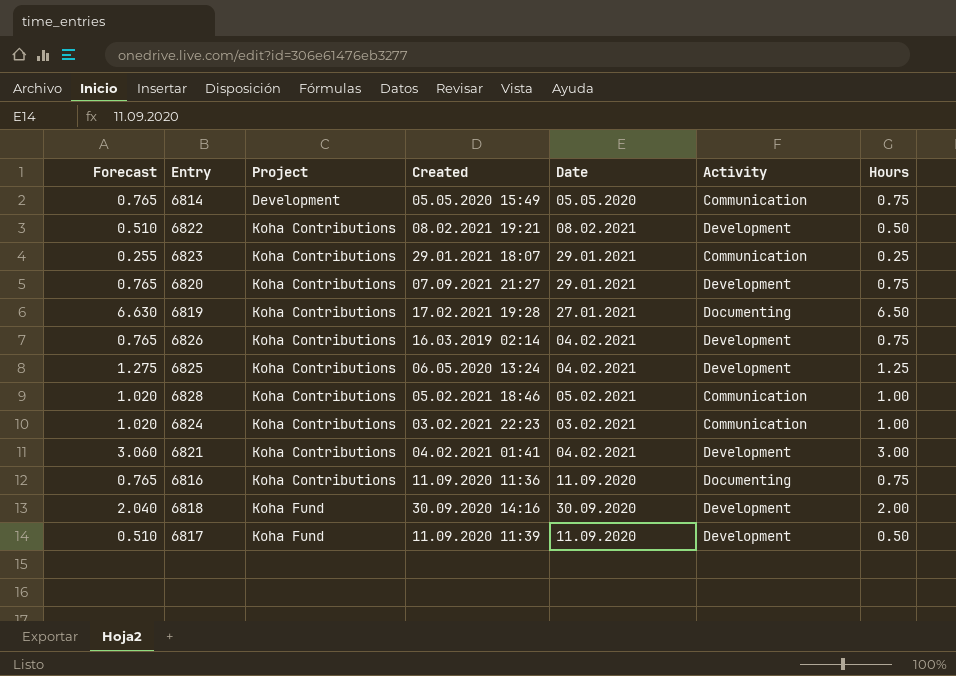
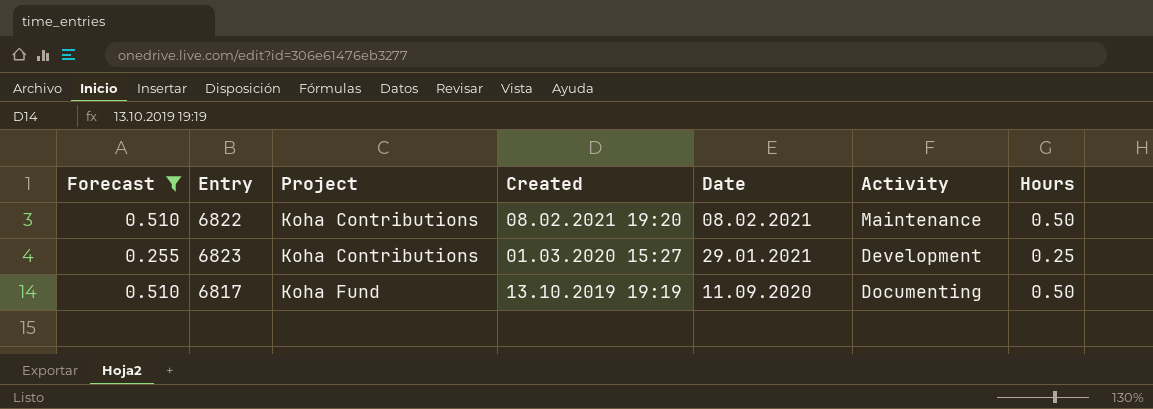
filter: none -> Forecast <= 0.510
6822 | Created: 08.02.2021 19:21 -> 08.02.2021 19:20
6822 | Activity: Development -> Maintenance
6823 | Created: 29.01.2021 18:07 -> 01.03.2020 15:27
6823 | Activity: Communication -> Development
6817 | Created: 11.09.2020 11:39 -> 13.10.2019 19:19
6817 | Activity: Development -> Documenting

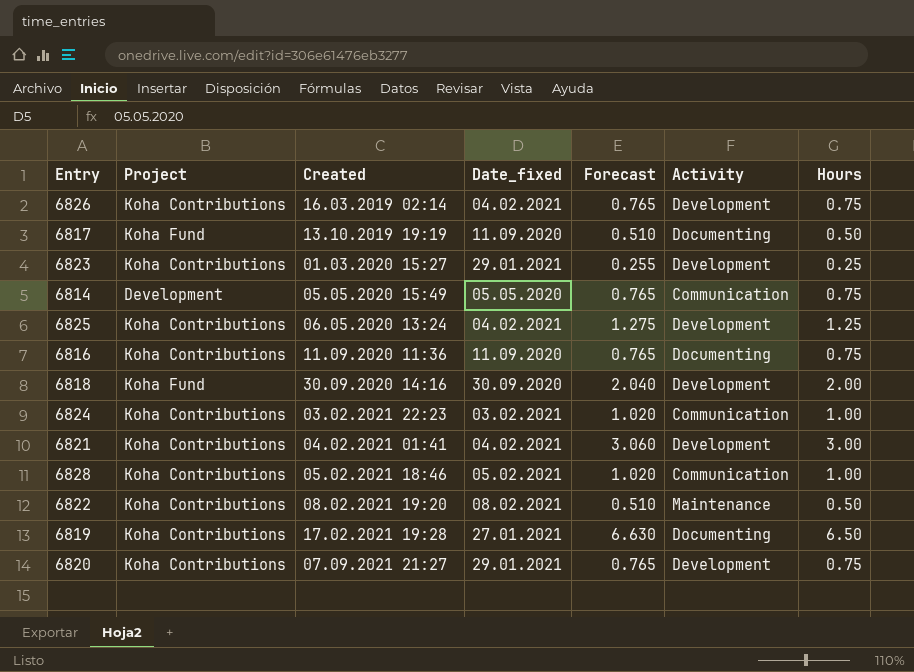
filter: Forecast <= 0.510 -> none
row order: Project ascending -> Created ascending
column name: Date -> Date_fixed
column Forecast | position: 1 -> 5

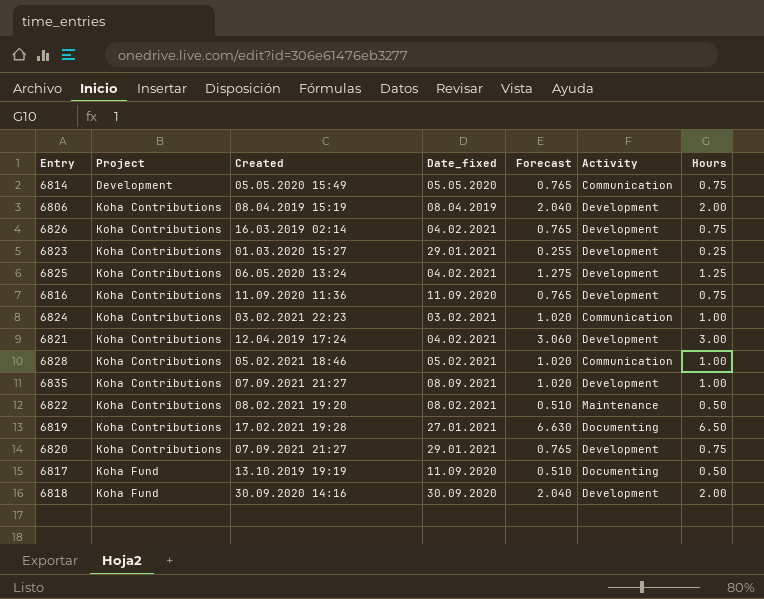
row order: Created ascending -> Project ascending
row 6806: none -> Koha Contributions | 08.04.2019 15:19 | 08.04.2019 | 2.040 | Development | 2.00
6816 | Activity: Documenting -> Development
6821 | Created: 04.02.2021 01:41 -> 12.04.2019 17:24
row 6835: none -> Koha Contributions | 07.09.2021 21:27 | 08.09.2021 | 1.020 | Development | 1.00

